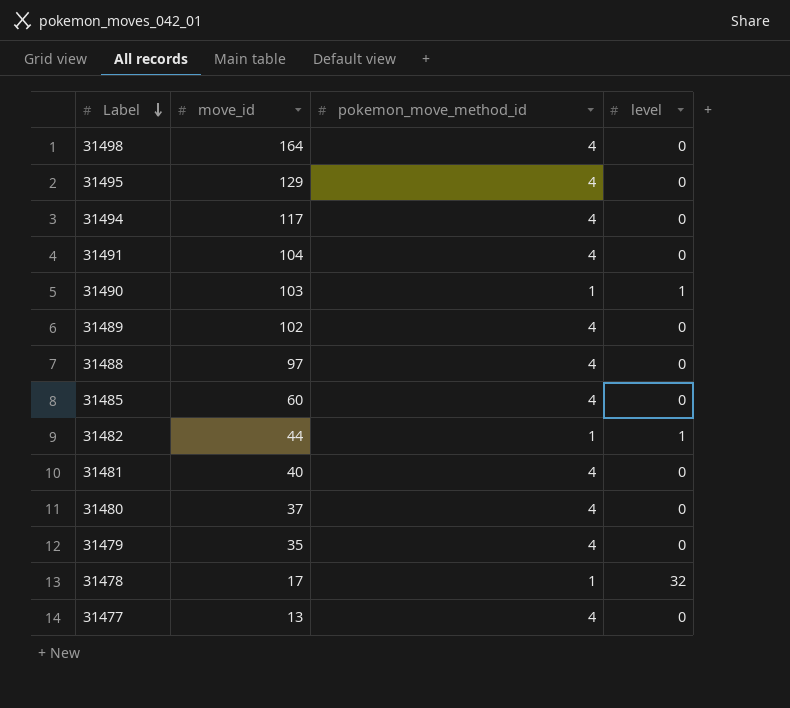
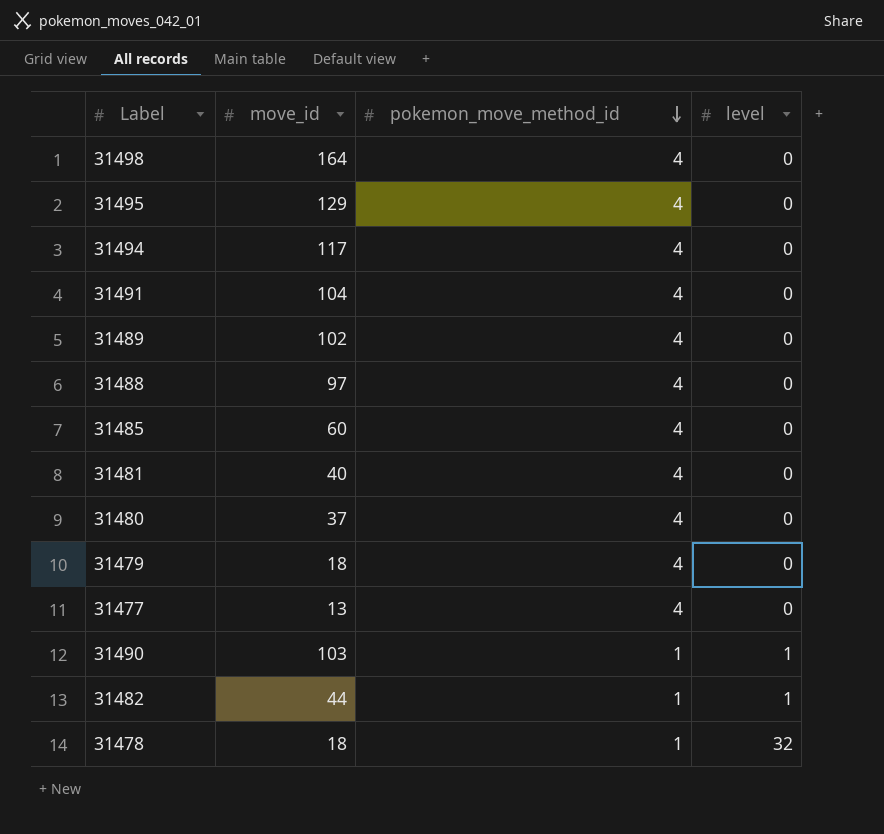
row order: Label descending -> pokemon_move_method_id descending
31479 | move_id: 35 -> 18
31478 | move_id: 17 -> 18

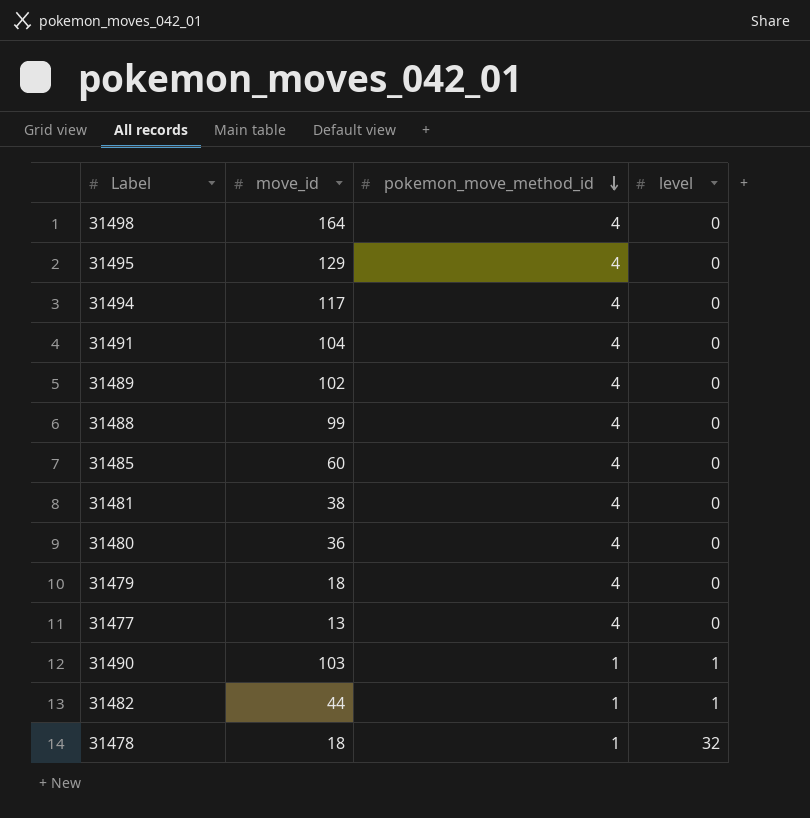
31488 | move_id: 97 -> 99
31481 | move_id: 40 -> 38
31480 | move_id: 37 -> 36

